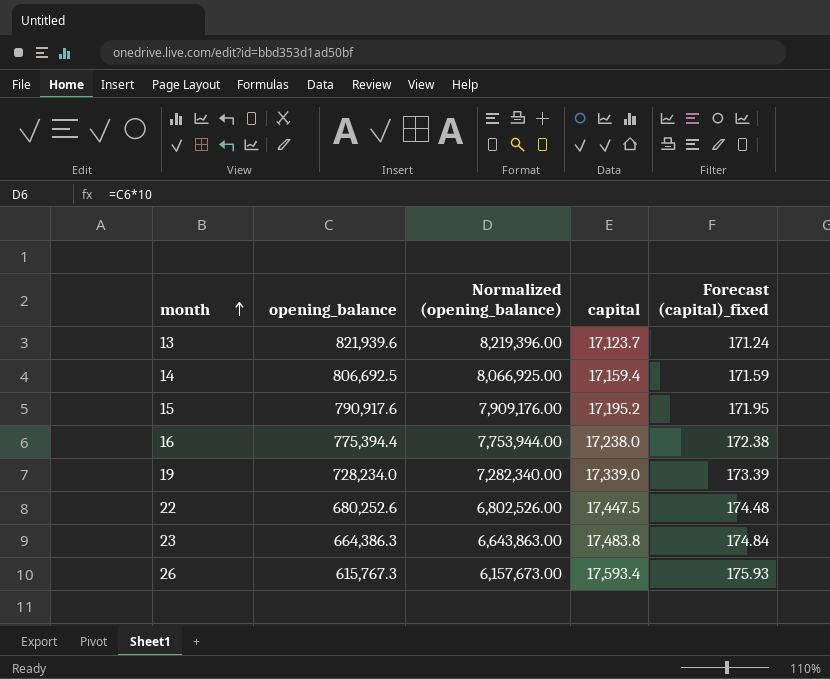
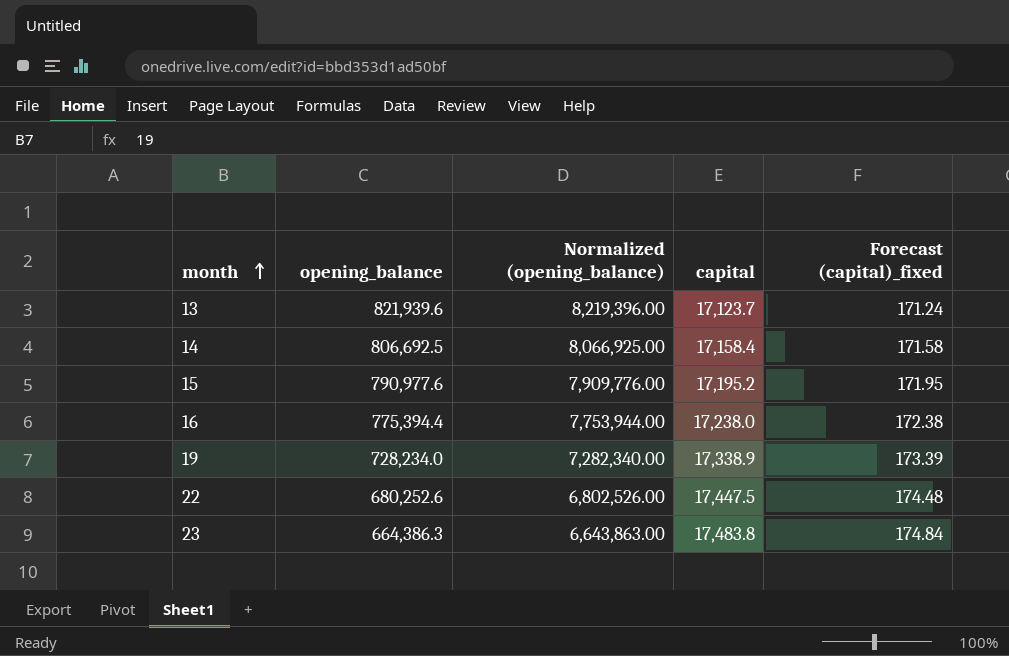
row 26: 615,767.3 | 6,157,673.00 | 17,593.4 | 175.93 -> none
14 | capital: 17,159.4 -> 17,158.4
14 | Forecast (capital)_fixed: 171.59 -> 171.58
15 | opening_balance: 790,917.6 -> 790,977.6
15 | Normalized (opening_balance): 7,909,176.00 -> 7,909,776.00
19 | capital: 17,339.0 -> 17,338.9

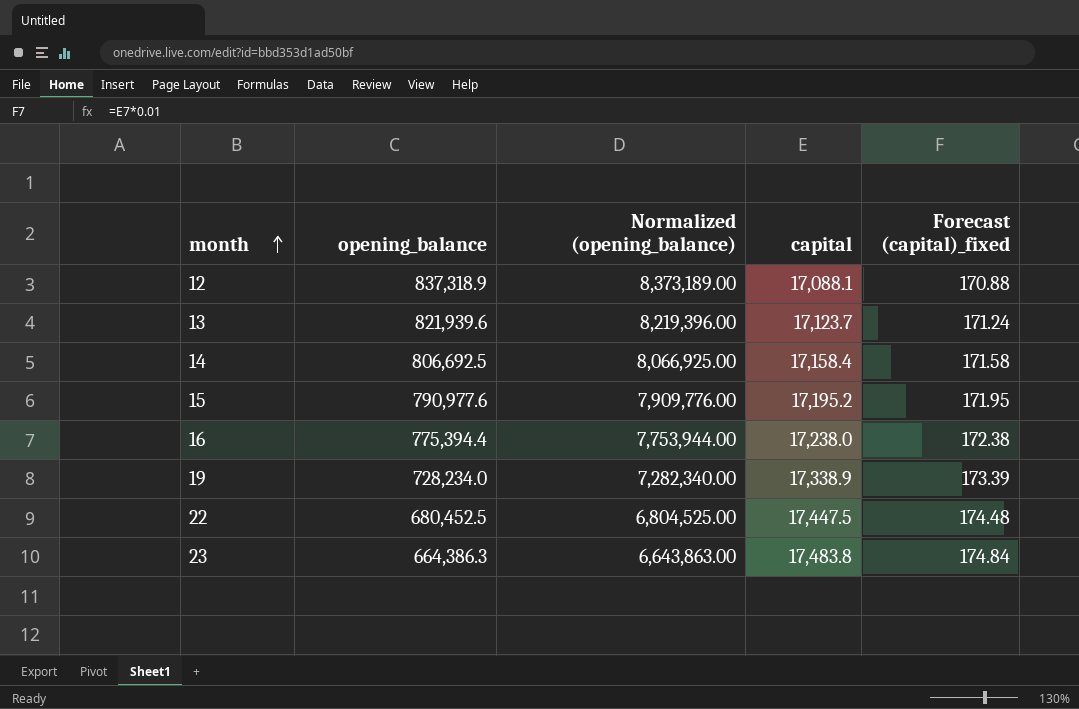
row 12: none -> 837,318.9 | 8,373,189.00 | 17,088.1 | 170.88
22 | opening_balance: 680,252.6 -> 680,452.5
22 | Normalized (opening_balance): 6,802,526.00 -> 6,804,525.00

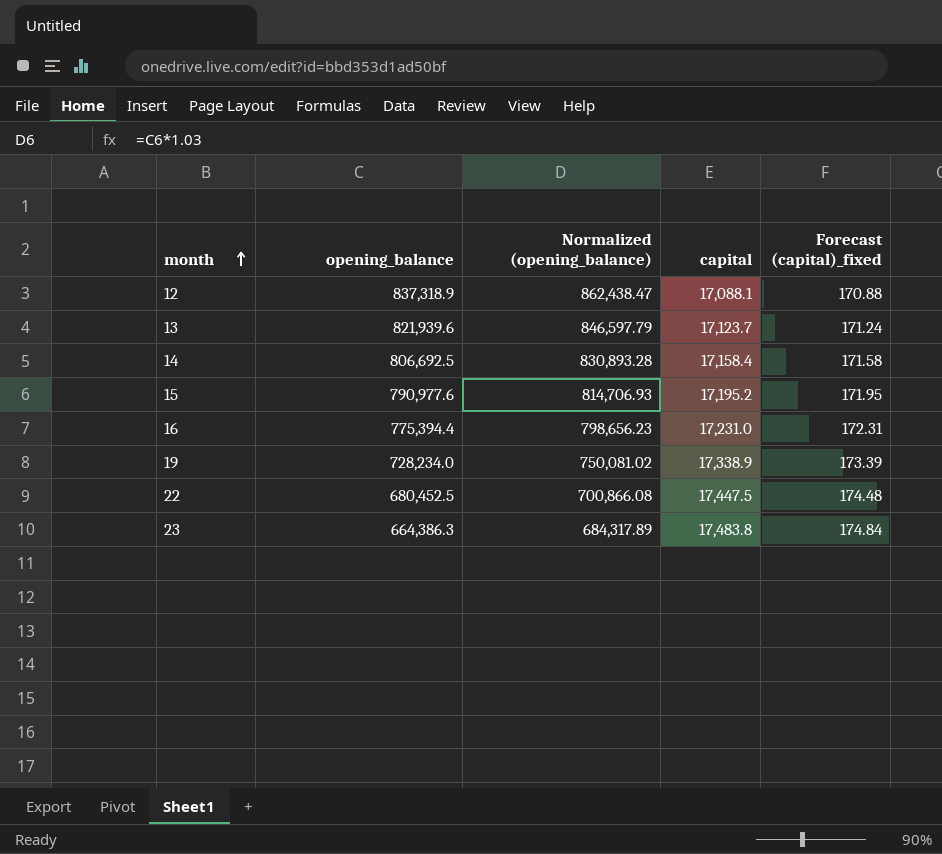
column Normalized (opening_balance) | formula: [opening_balance] * 10 -> [opening_balance] * 1.03
16 | capital: 17,238.0 -> 17,231.0
16 | Forecast (capital)_fixed: 172.38 -> 172.31

